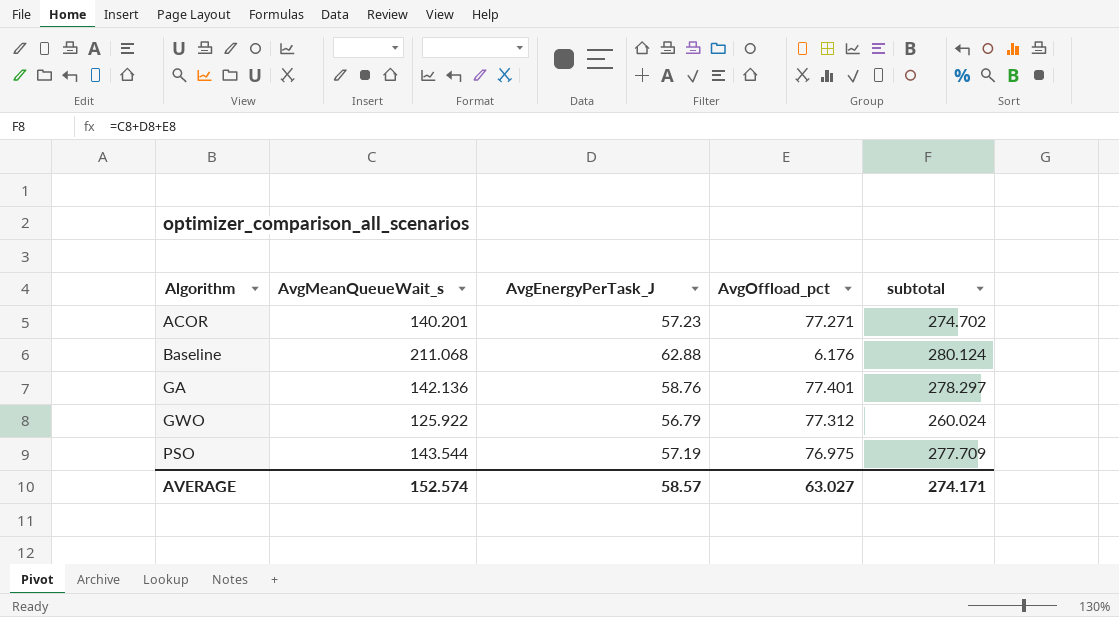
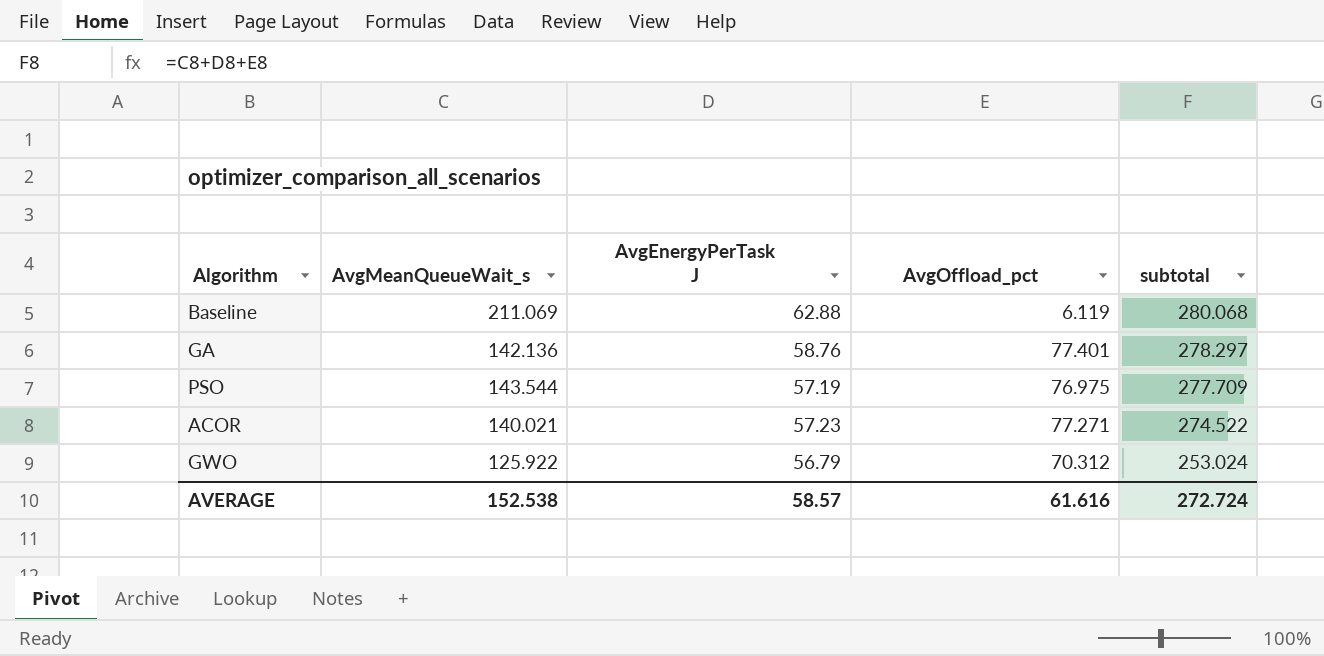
row order: Algorithm ascending -> subtotal descending
column name: AvgEnergyPerTask_J -> AvgEnergyPerTask J
Baseline | AvgMeanQueueWait_s: 211.068 -> 211.069
Baseline | AvgOffload_pct: 6.176 -> 6.119
Baseline | subtotal: 280.124 -> 280.068
ACOR | AvgMeanQueueWait_s: 140.201 -> 140.021
ACOR | subtotal: 274.702 -> 274.522
GWO | AvgOffload_pct: 77.312 -> 70.312
GWO | subtotal: 260.024 -> 253.024
AVERAGE | AvgMeanQueueWait_s: 152.574 -> 152.538
AVERAGE | AvgOffload_pct: 63.027 -> 61.616
AVERAGE | subtotal: 274.171 -> 272.724

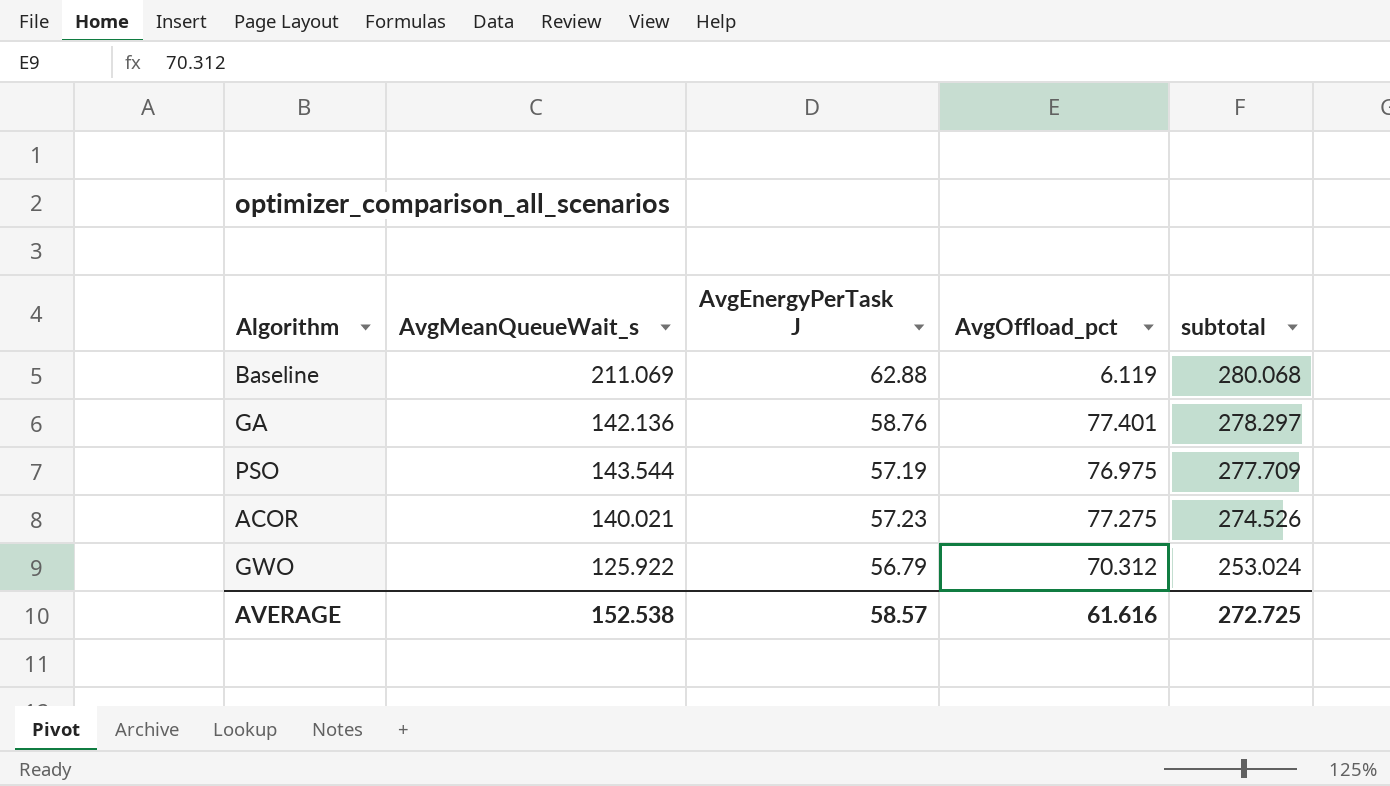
ACOR | AvgOffload_pct: 77.271 -> 77.275
ACOR | subtotal: 274.522 -> 274.526
AVERAGE | subtotal: 272.724 -> 272.725

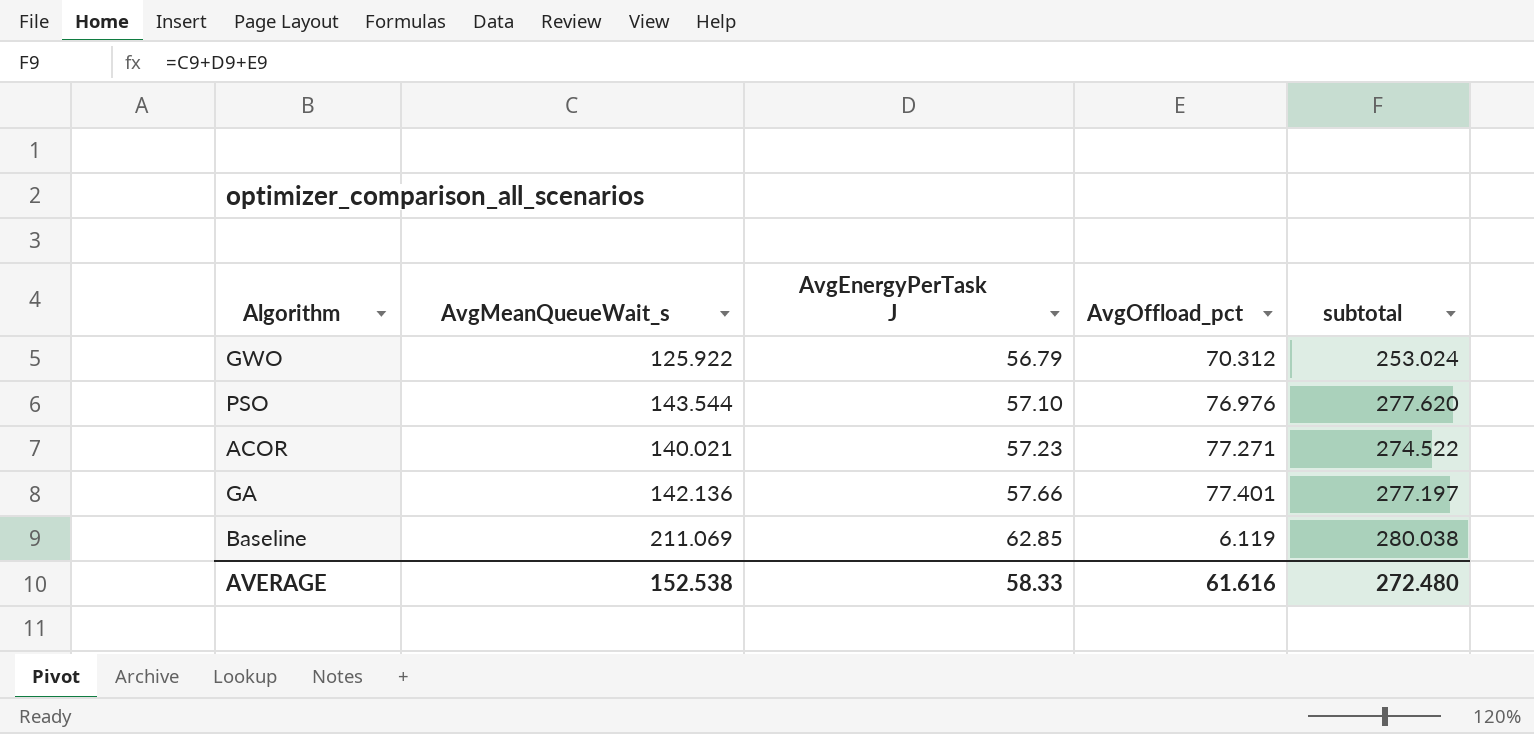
row order: subtotal descending -> AvgEnergyPerTask J ascending
PSO | AvgEnergyPerTask J: 57.19 -> 57.10
PSO | AvgOffload_pct: 76.975 -> 76.976
PSO | subtotal: 277.709 -> 277.620
ACOR | AvgOffload_pct: 77.275 -> 77.271
ACOR | subtotal: 274.526 -> 274.522
GA | AvgEnergyPerTask J: 58.76 -> 57.66
GA | subtotal: 278.297 -> 277.197
Baseline | AvgEnergyPerTask J: 62.88 -> 62.85
Baseline | subtotal: 280.068 -> 280.038
AVERAGE | AvgEnergyPerTask J: 58.57 -> 58.33
AVERAGE | subtotal: 272.725 -> 272.480

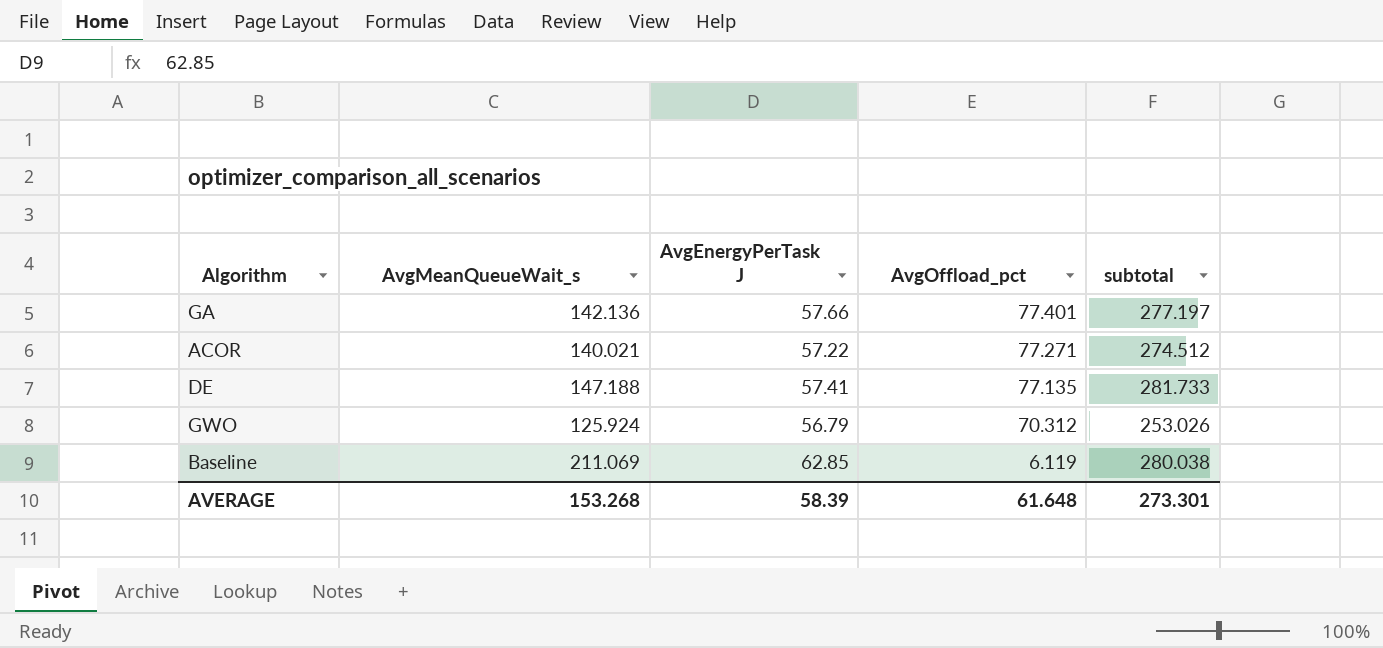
row order: AvgEnergyPerTask J ascending -> AvgOffload_pct descending
row PSO: 143.544 | 57.10 | 76.976 | 277.620 -> none
ACOR | AvgEnergyPerTask J: 57.23 -> 57.22
ACOR | subtotal: 274.522 -> 274.512
row DE: none -> 147.188 | 57.41 | 77.135 | 281.733
GWO | AvgMeanQueueWait_s: 125.922 -> 125.924
GWO | subtotal: 253.024 -> 253.026
AVERAGE | AvgMeanQueueWait_s: 152.538 -> 153.268
AVERAGE | AvgEnergyPerTask J: 58.33 -> 58.39
AVERAGE | AvgOffload_pct: 61.616 -> 61.648
AVERAGE | subtotal: 272.480 -> 273.301

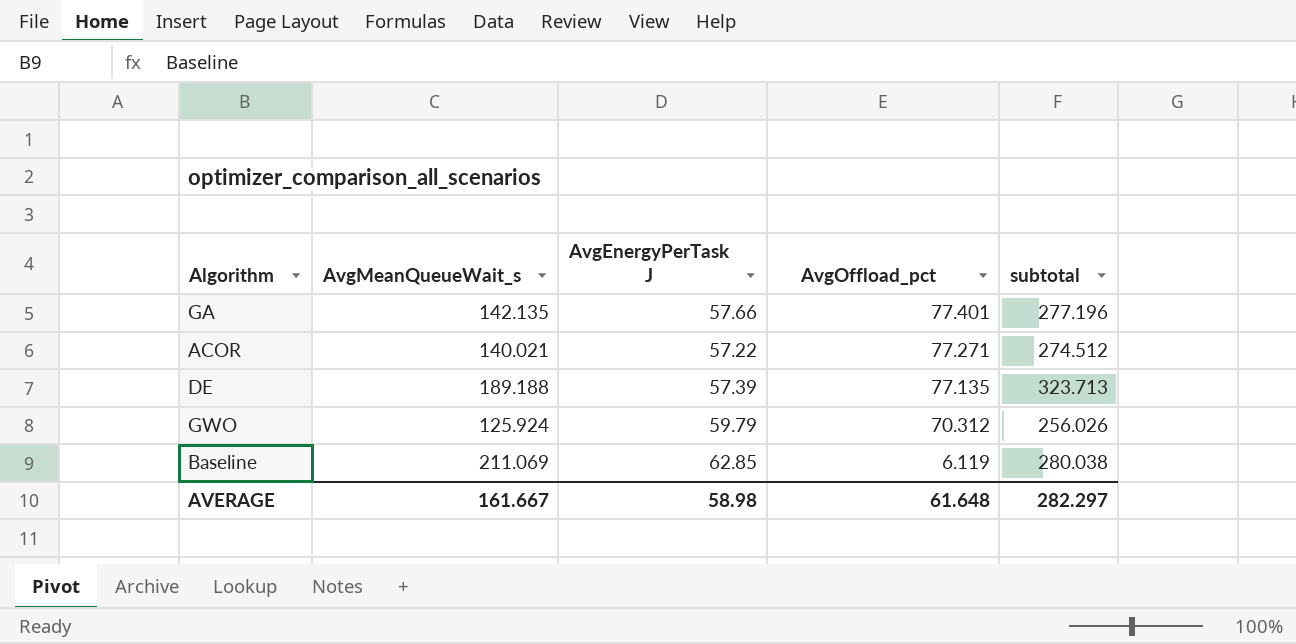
GA | AvgMeanQueueWait_s: 142.136 -> 142.135
GA | subtotal: 277.197 -> 277.196
DE | AvgMeanQueueWait_s: 147.188 -> 189.188
DE | AvgEnergyPerTask J: 57.41 -> 57.39
DE | subtotal: 281.733 -> 323.713
GWO | AvgEnergyPerTask J: 56.79 -> 59.79
GWO | subtotal: 253.026 -> 256.026
AVERAGE | AvgMeanQueueWait_s: 153.268 -> 161.667
AVERAGE | AvgEnergyPerTask J: 58.39 -> 58.98
AVERAGE | subtotal: 273.301 -> 282.297

